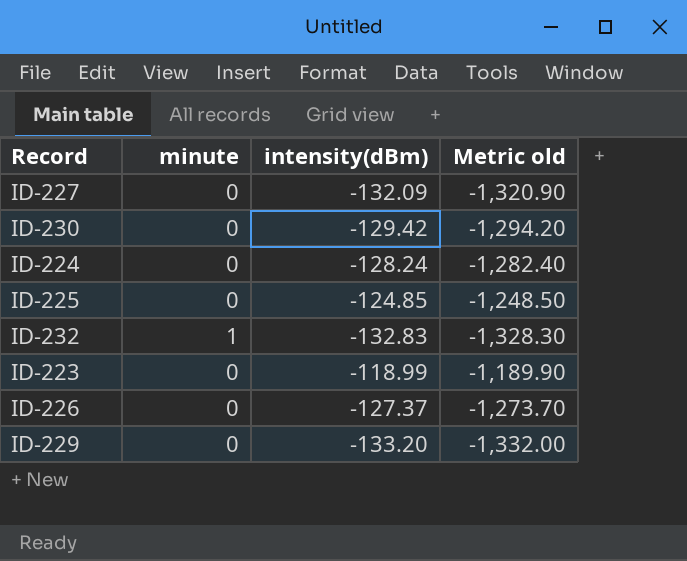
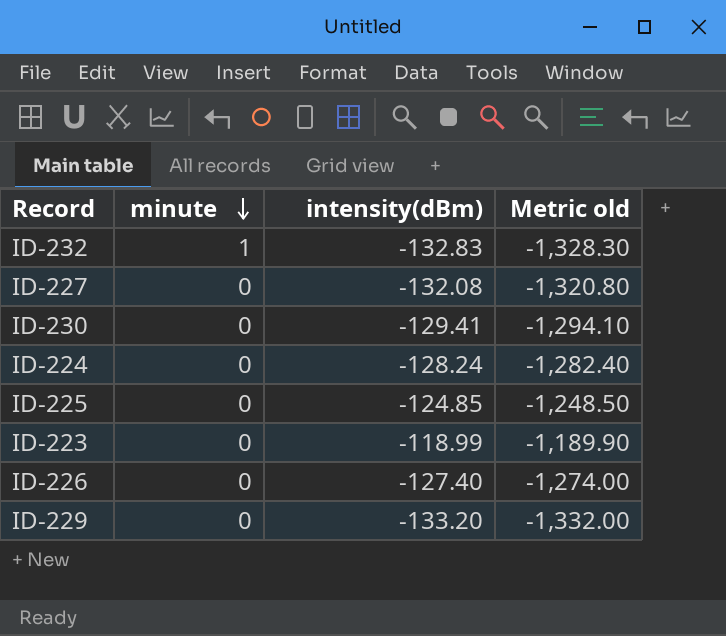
row order: none -> minute descending
ID-227 | intensity(dBm): -132.09 -> -132.08
ID-227 | Metric old: -1,320.90 -> -1,320.80
ID-230 | intensity(dBm): -129.42 -> -129.41
ID-230 | Metric old: -1,294.20 -> -1,294.10
ID-226 | intensity(dBm): -127.37 -> -127.40
ID-226 | Metric old: -1,273.70 -> -1,274.00

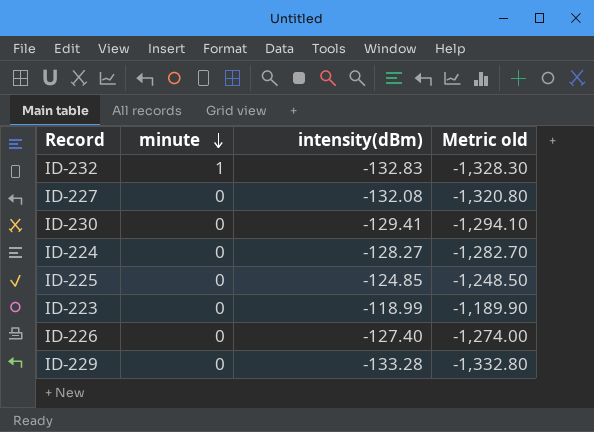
ID-224 | intensity(dBm): -128.24 -> -128.27
ID-224 | Metric old: -1,282.40 -> -1,282.70
ID-229 | intensity(dBm): -133.20 -> -133.28
ID-229 | Metric old: -1,332.00 -> -1,332.80

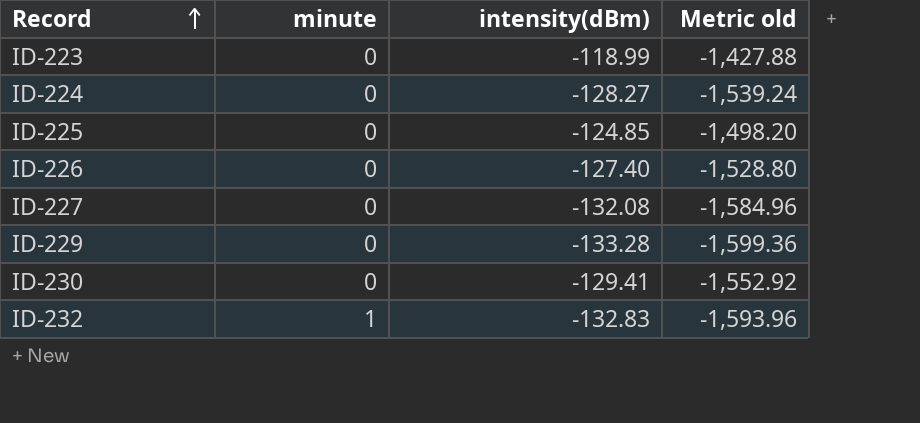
row order: minute descending -> Record ascending
column Metric old | formula: [intensity(dBm)] * 10 -> [intensity(dBm)] * 12

